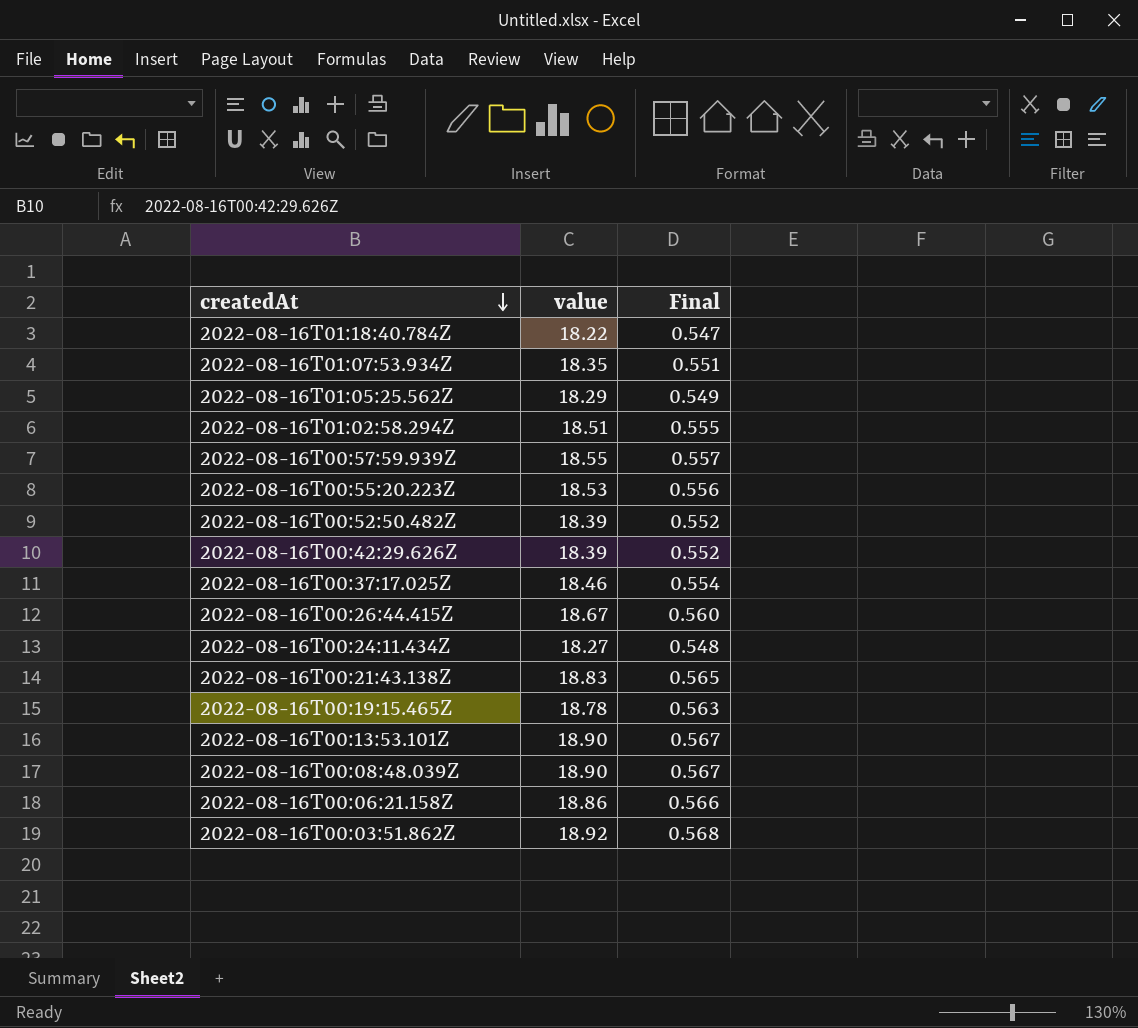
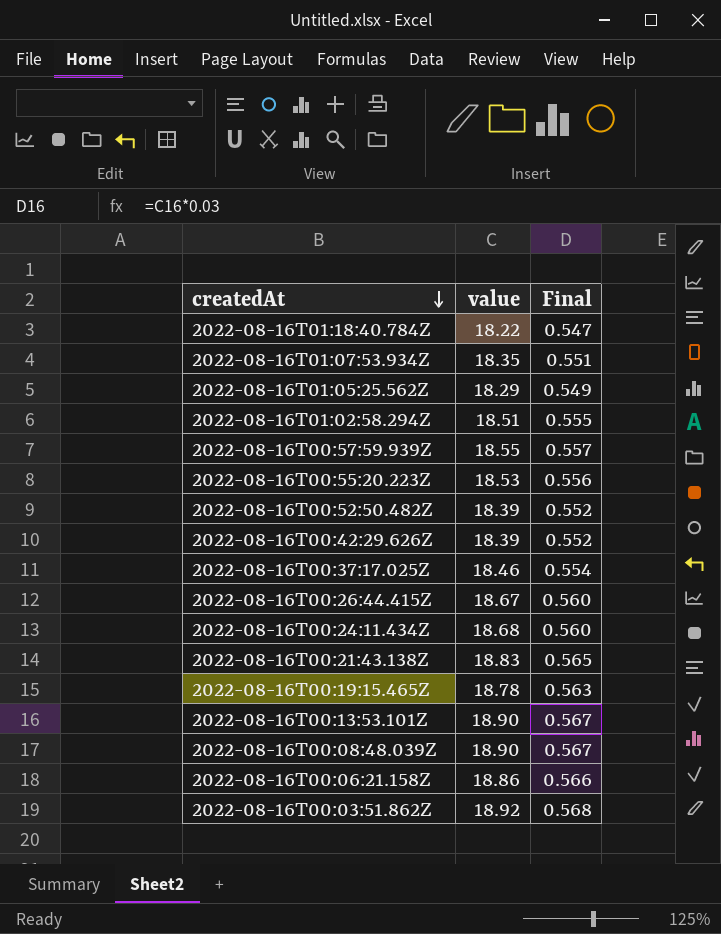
2022-08-16T00:24:11.434Z | value: 18.27 -> 18.68
2022-08-16T00:24:11.434Z | Final: 0.548 -> 0.560

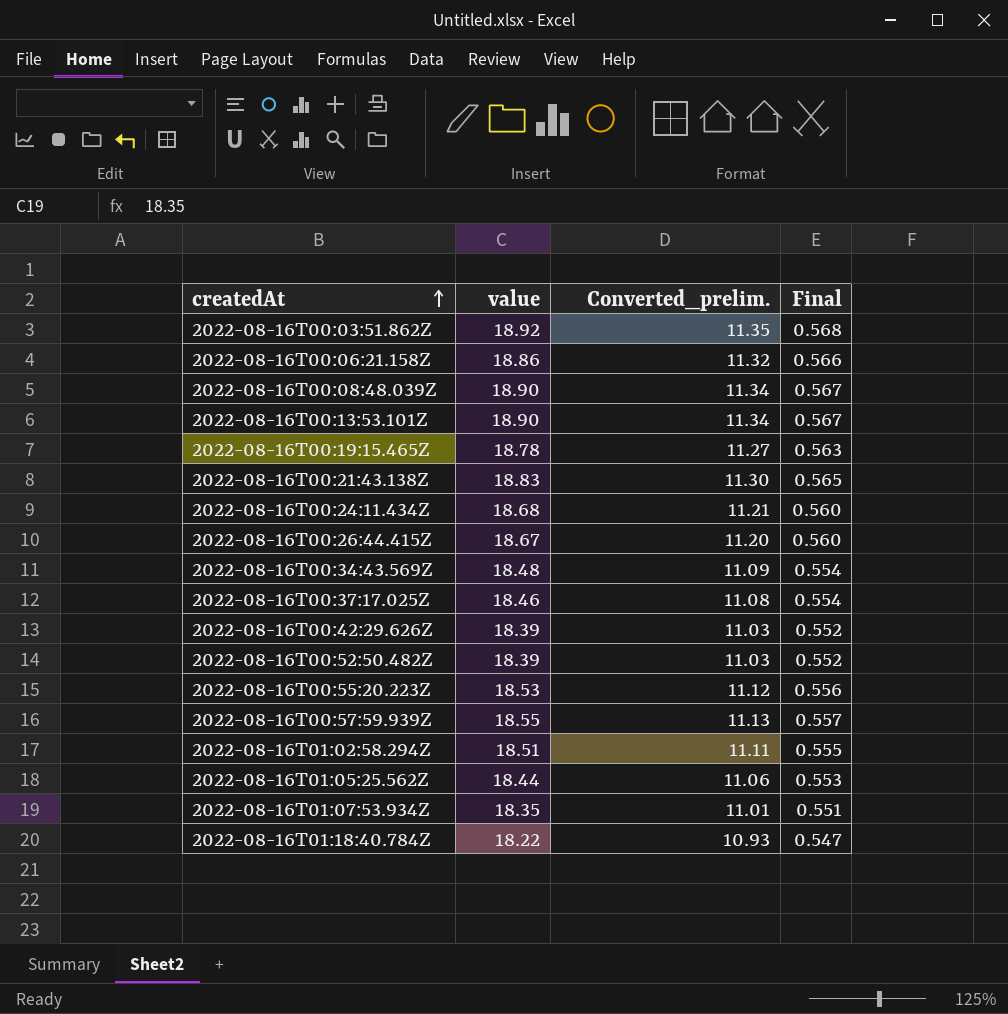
row order: createdAt descending -> createdAt ascending
column Converted_prelim. | formula: none -> [value] * 0.6
row 2022-08-16T00:34:43.569Z: none -> 18.48 | 11.09 | 0.554
2022-08-16T01:05:25.562Z | value: 18.29 -> 18.44
2022-08-16T01:05:25.562Z | Final: 0.549 -> 0.553

